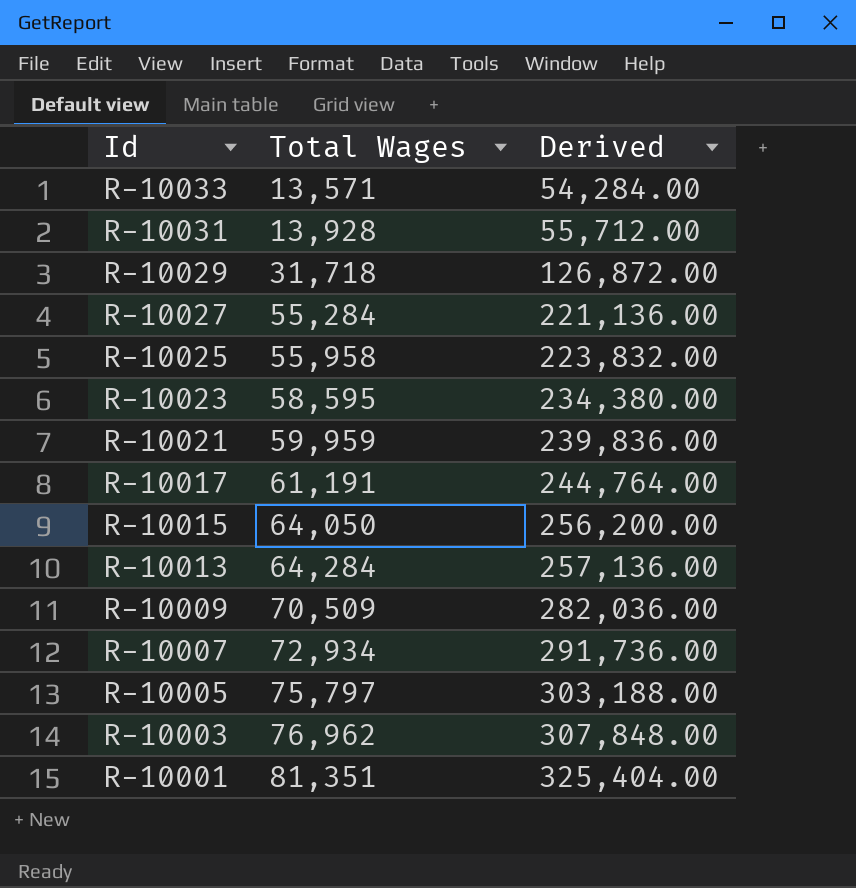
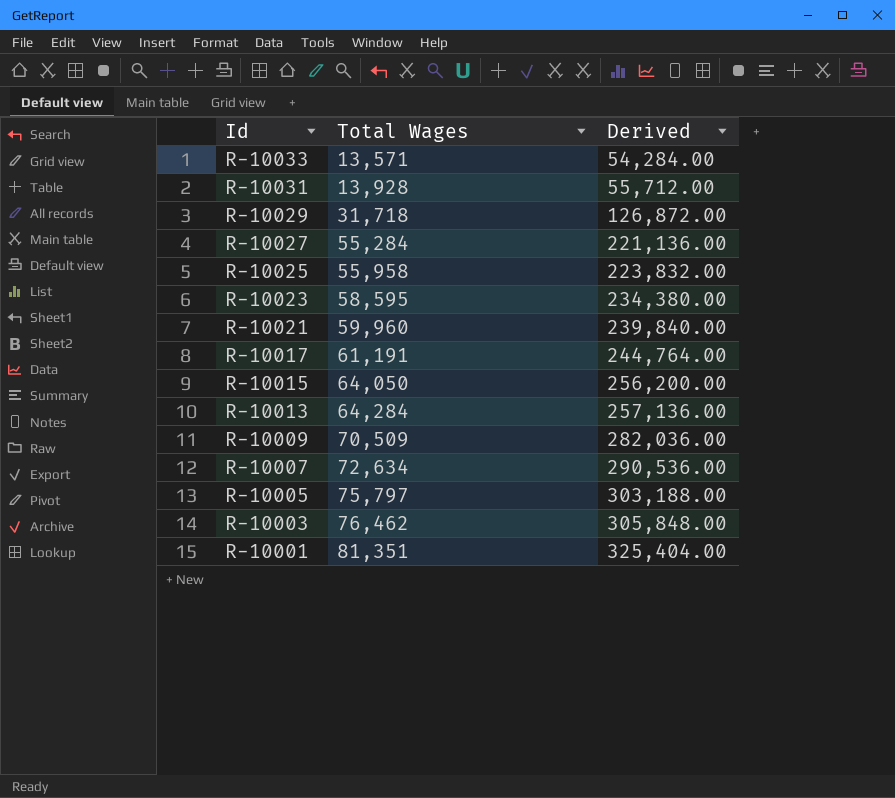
R-10021 | Total Wages: 59,959 -> 59,960
R-10021 | Derived: 239,836.00 -> 239,840.00
R-10007 | Total Wages: 72,934 -> 72,634
R-10007 | Derived: 291,736.00 -> 290,536.00
R-10003 | Total Wages: 76,962 -> 76,462
R-10003 | Derived: 307,848.00 -> 305,848.00

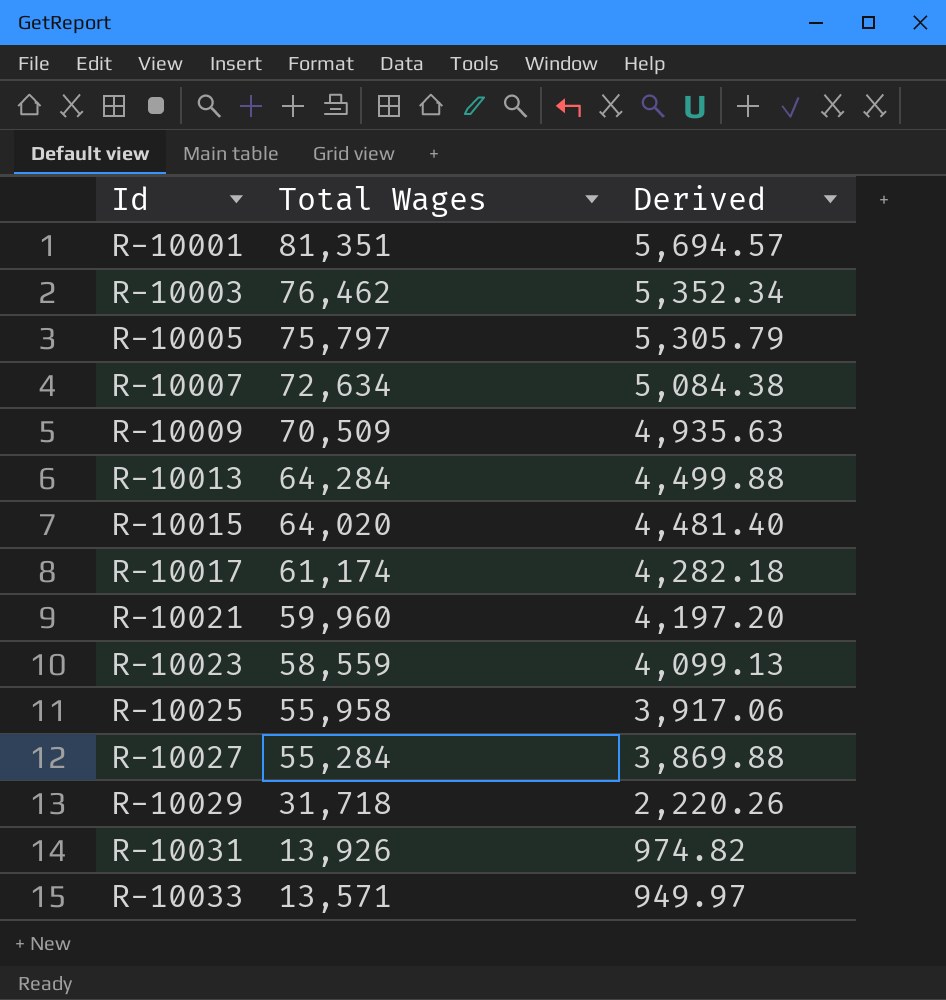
row order: Id descending -> Id ascending
column Derived | formula: [Total Wages] * 4 -> [Total Wages] * 0.07
R-10015 | Total Wages: 64,050 -> 64,020
R-10017 | Total Wages: 61,191 -> 61,174
R-10023 | Total Wages: 58,595 -> 58,559
R-10031 | Total Wages: 13,928 -> 13,926

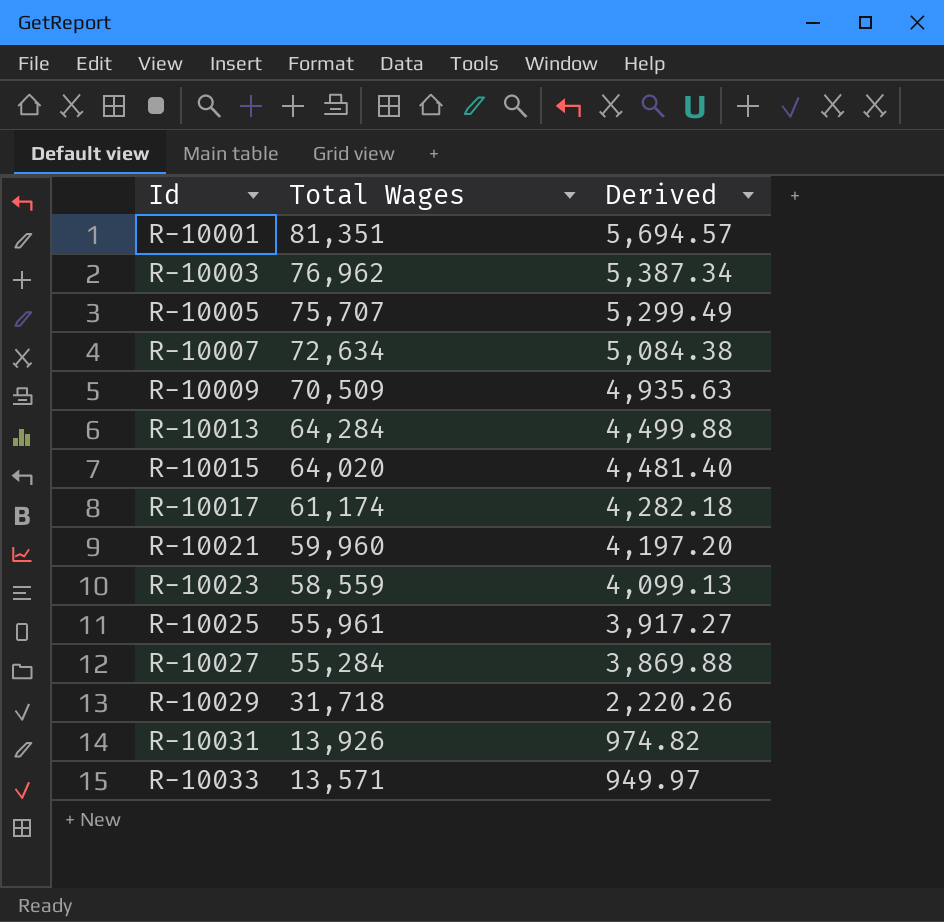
R-10003 | Total Wages: 76,462 -> 76,962
R-10003 | Derived: 5,352.34 -> 5,387.34
R-10005 | Total Wages: 75,797 -> 75,707
R-10005 | Derived: 5,305.79 -> 5,299.49
R-10025 | Total Wages: 55,958 -> 55,961
R-10025 | Derived: 3,917.06 -> 3,917.27

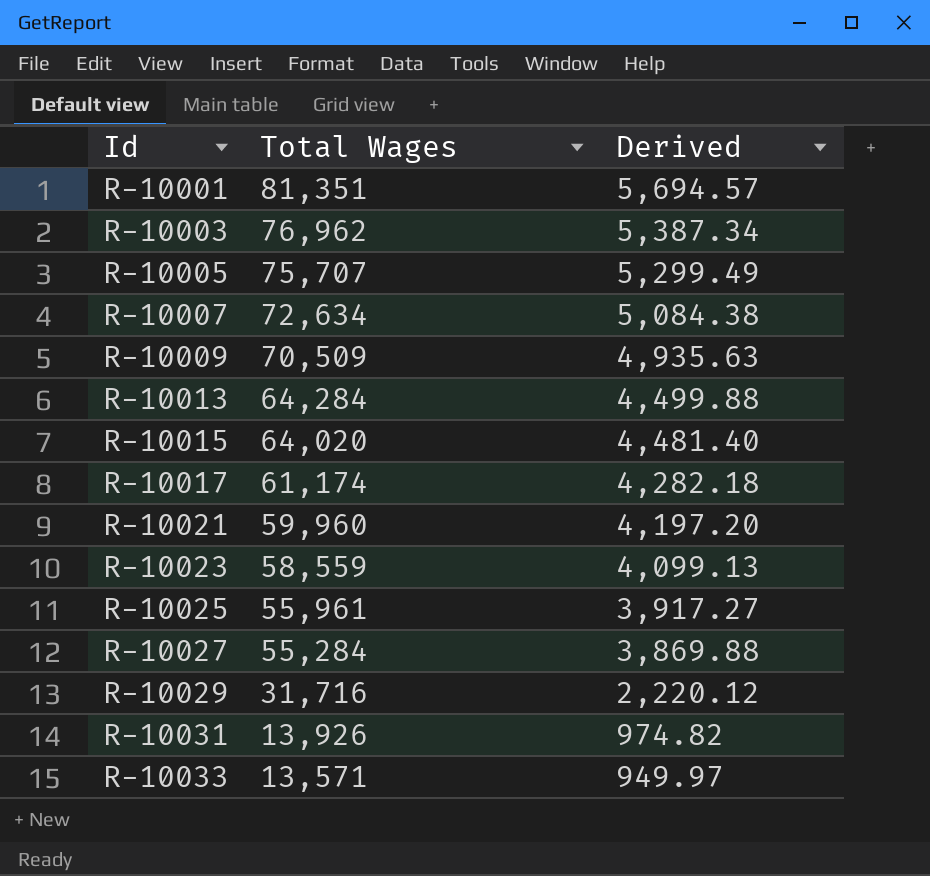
R-10029 | Total Wages: 31,718 -> 31,716
R-10029 | Derived: 2,220.26 -> 2,220.12

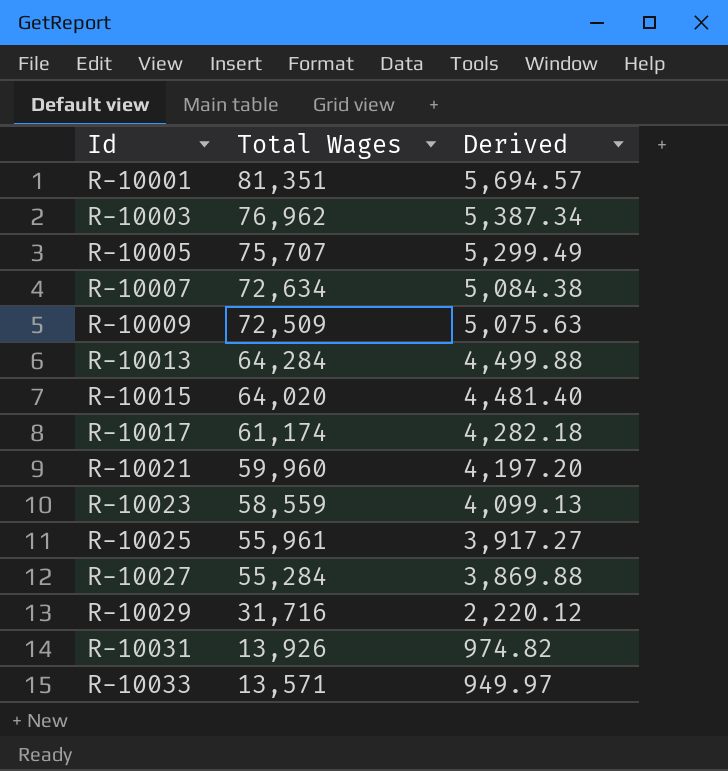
R-10009 | Total Wages: 70,509 -> 72,509
R-10009 | Derived: 4,935.63 -> 5,075.63

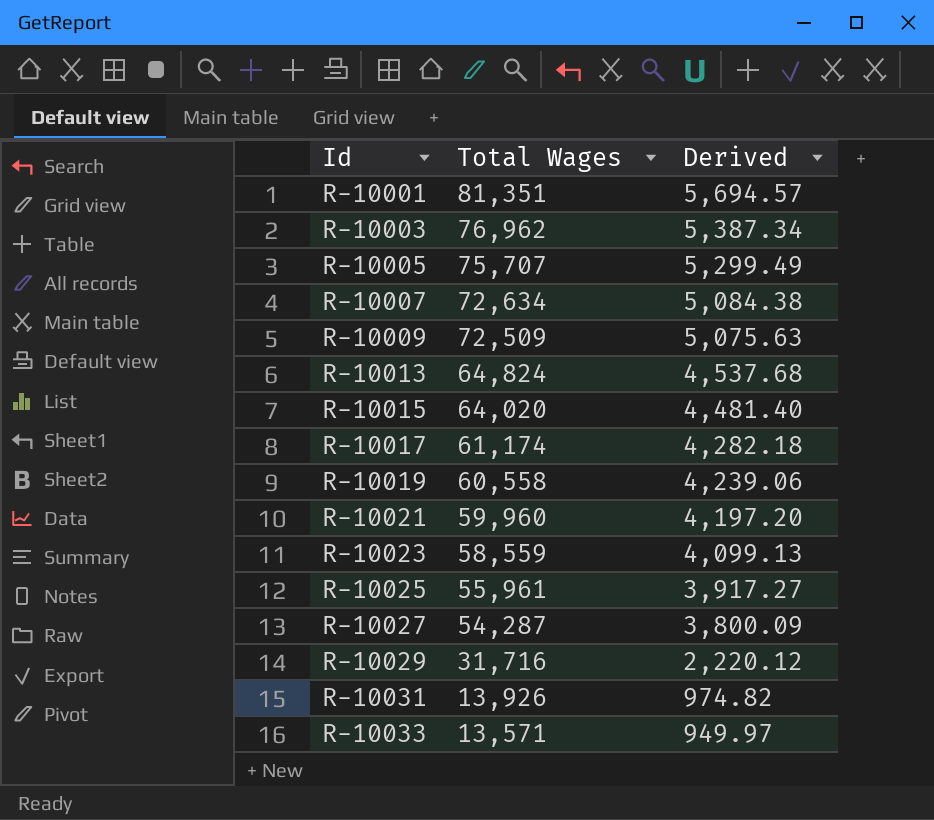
R-10013 | Total Wages: 64,284 -> 64,824
R-10013 | Derived: 4,499.88 -> 4,537.68
row R-10019: none -> 60,558 | 4,239.06
R-10027 | Total Wages: 55,284 -> 54,287
R-10027 | Derived: 3,869.88 -> 3,800.09

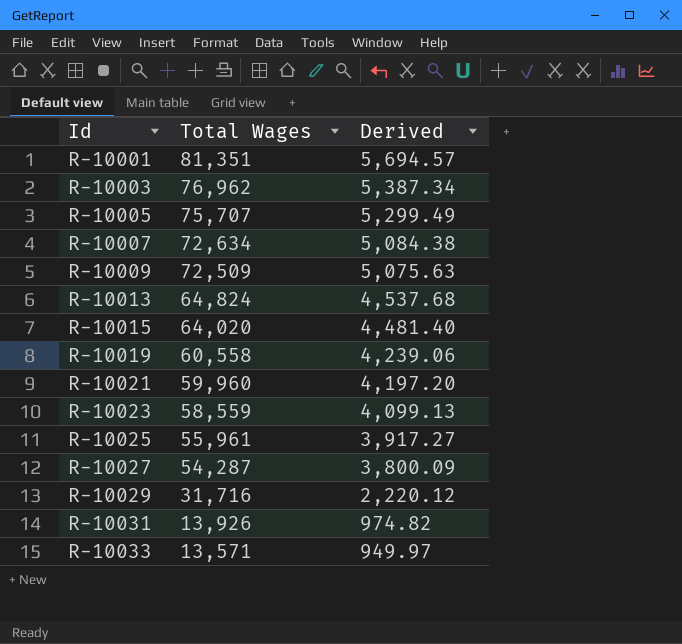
row R-10017: 61,174 | 4,282.18 -> none

